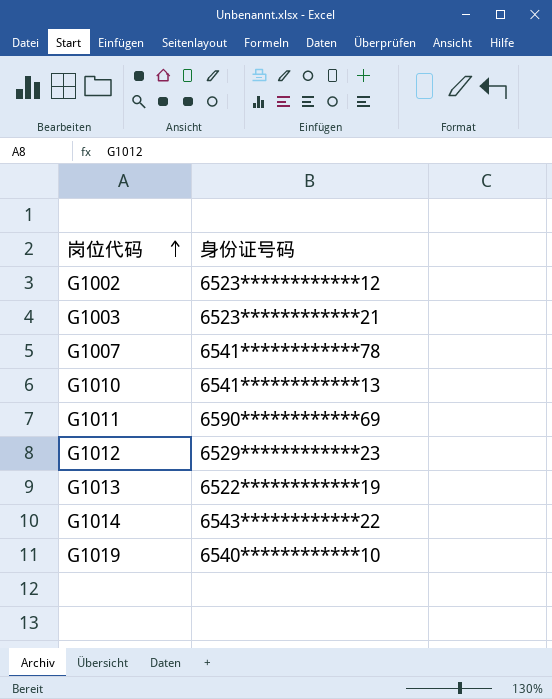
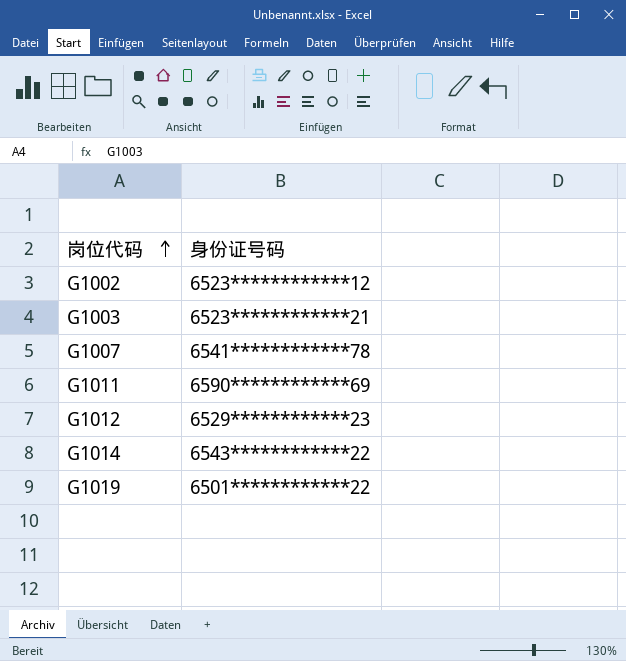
row G1010: 6541************13 -> none
row G1013: 6522************19 -> none
G1019 | 身份证号码: 6540************10 -> 6501************22

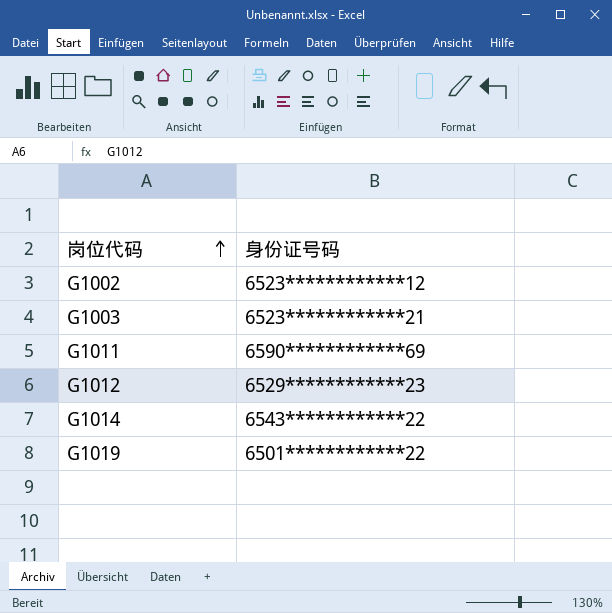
row G1007: 6541************78 -> none

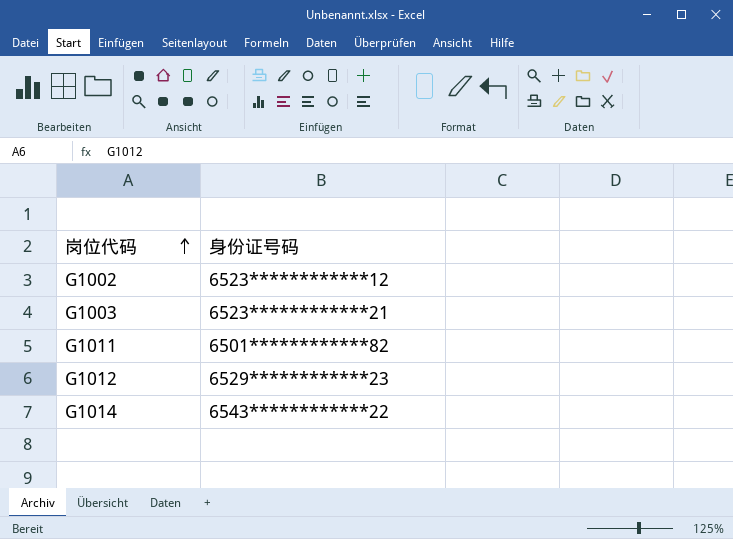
row G1019: 6501************22 -> none
G1011 | 身份证号码: 6590************69 -> 6501************82

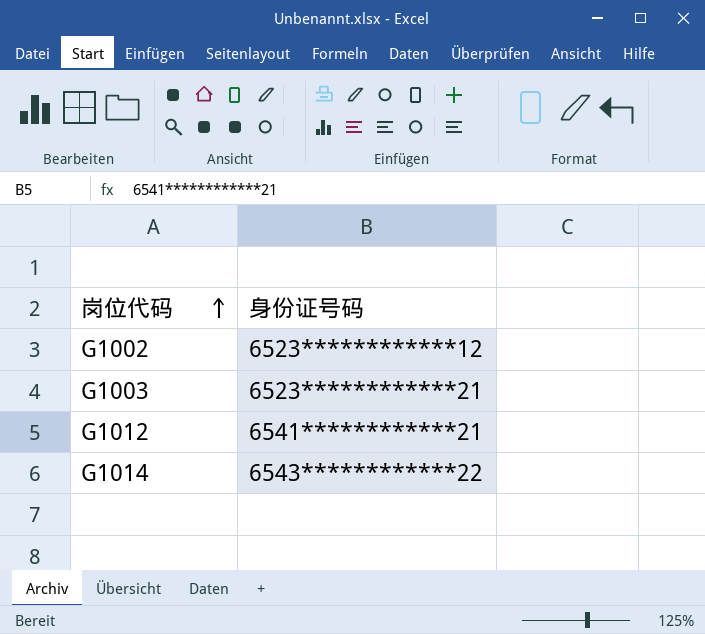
row G1011: 6501************82 -> none
G1012 | 身份证号码: 6529************23 -> 6541************21

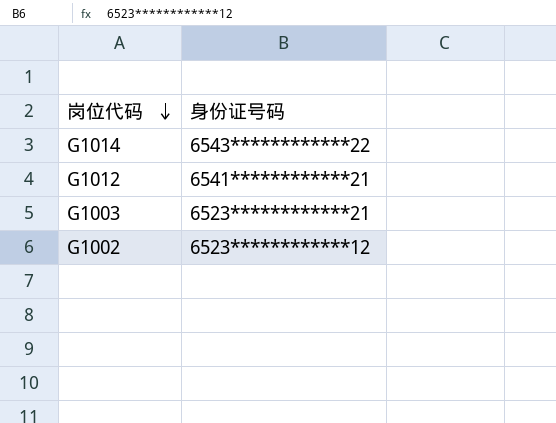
row order: 岗位代码 ascending -> 岗位代码 descending

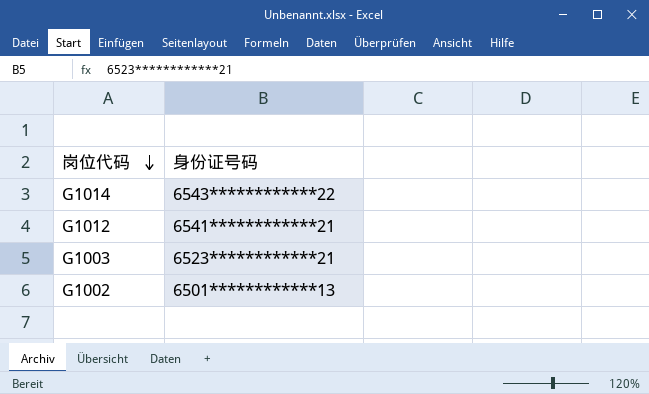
G1002 | 身份证号码: 6523************12 -> 6501************13

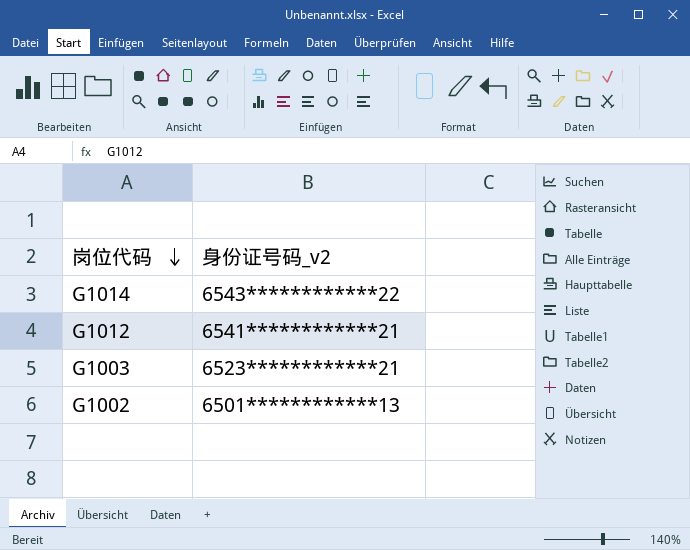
column name: 身份证号码 -> 身份证号码_v2

